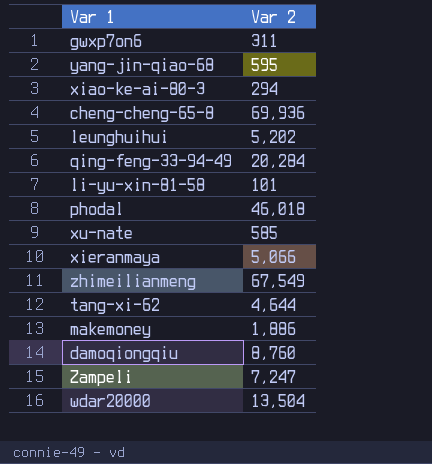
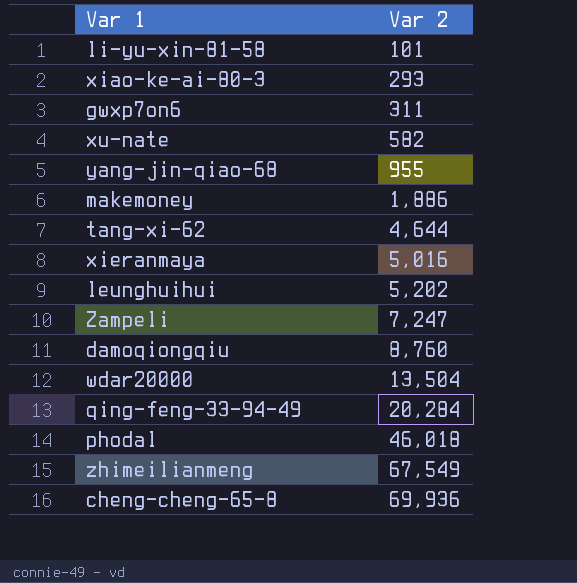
row order: none -> Var 2 ascending
xiao-ke-ai-80-3 | Var 2: 294 -> 293
xu-nate | Var 2: 585 -> 582
yang-jin-qiao-68 | Var 2: 595 -> 955
xieranmaya | Var 2: 5,066 -> 5,016

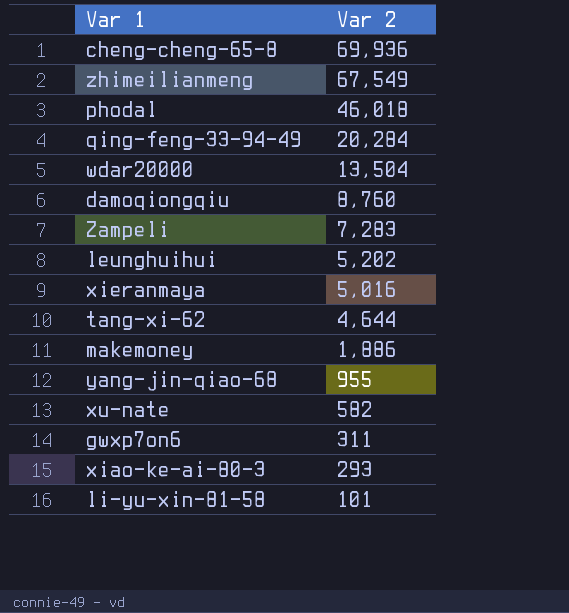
row order: Var 2 ascending -> Var 2 descending
Zampeli | Var 2: 7,247 -> 7,283

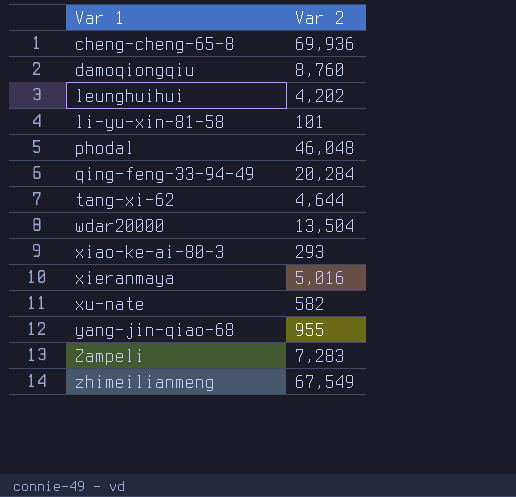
row order: Var 2 descending -> Var 1 ascending
row makemoney: 1,886 -> none
row gwxp7on6: 311 -> none
leunghuihui | Var 2: 5,202 -> 4,202
phodal | Var 2: 46,018 -> 46,048

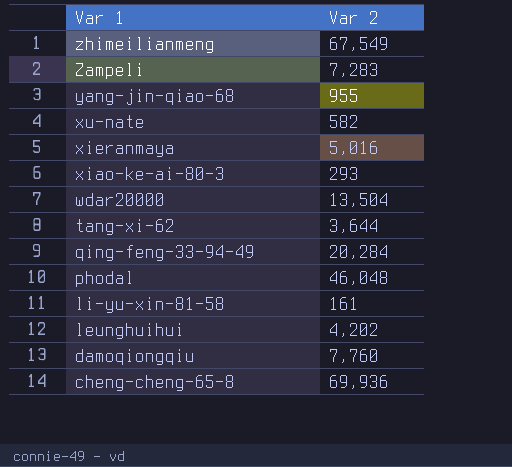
row order: Var 1 ascending -> Var 1 descending
tang-xi-62 | Var 2: 4,644 -> 3,644
li-yu-xin-81-58 | Var 2: 101 -> 161
damoqiongqiu | Var 2: 8,760 -> 7,760

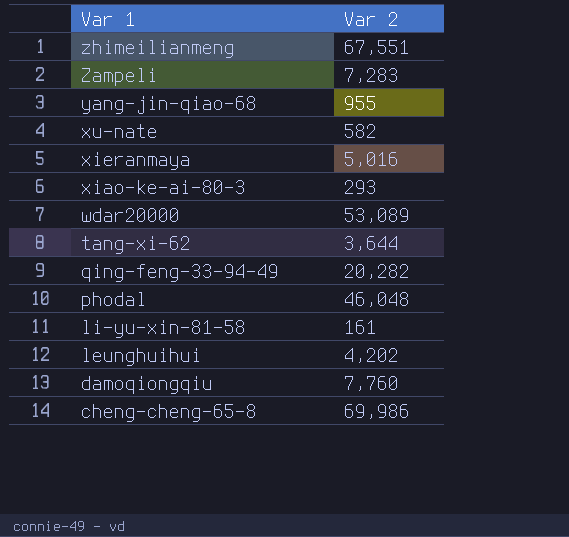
zhimeilianmeng | Var 2: 67,549 -> 67,551
wdar20000 | Var 2: 13,504 -> 53,089
qing-feng-33-94-49 | Var 2: 20,284 -> 20,282
cheng-cheng-65-8 | Var 2: 69,936 -> 69,986

